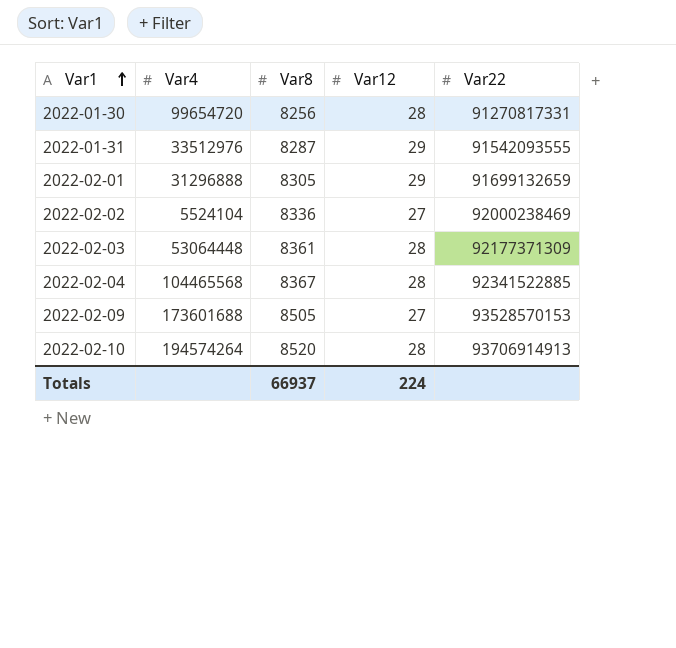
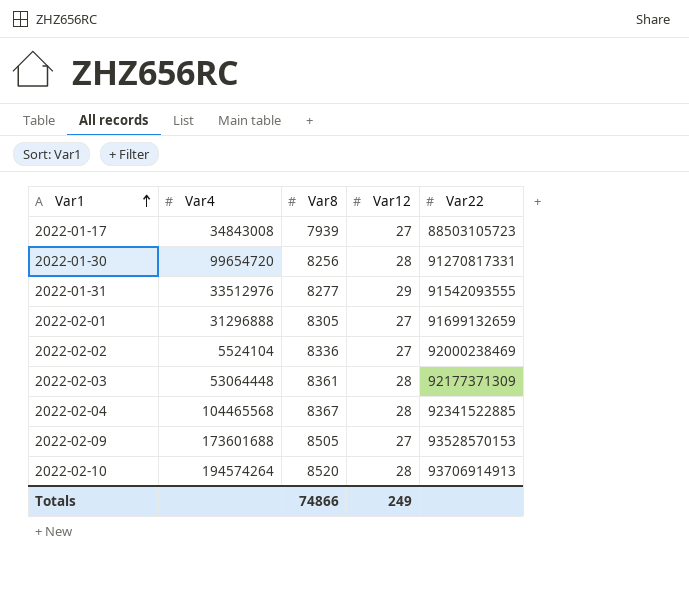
row 2022-01-17: none -> 34843008 | 7939 | 27 | 88503105723
2022-01-31 | Var8: 8287 -> 8277
2022-02-01 | Var12: 29 -> 27
Totals | Var8: 66937 -> 74866
Totals | Var12: 224 -> 249

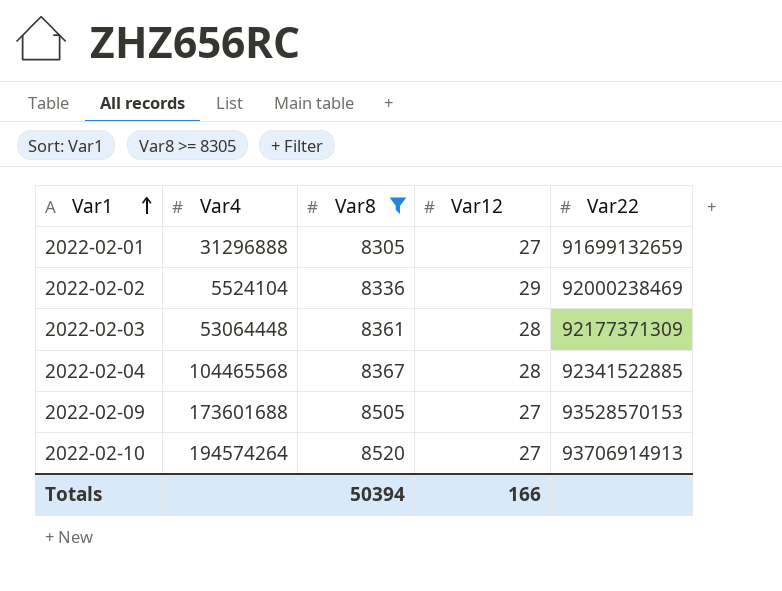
filter: none -> Var8 >= 8305
2022-02-02 | Var12: 27 -> 29
2022-02-10 | Var12: 28 -> 27
Totals | Var8: 74866 -> 50394
Totals | Var12: 249 -> 166

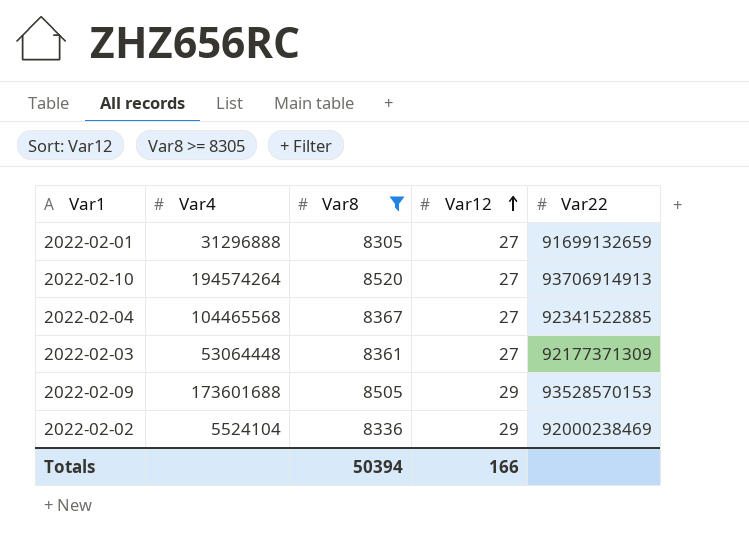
row order: Var1 ascending -> Var12 ascending
2022-02-04 | Var12: 28 -> 27
2022-02-03 | Var12: 28 -> 27
2022-02-09 | Var12: 27 -> 29

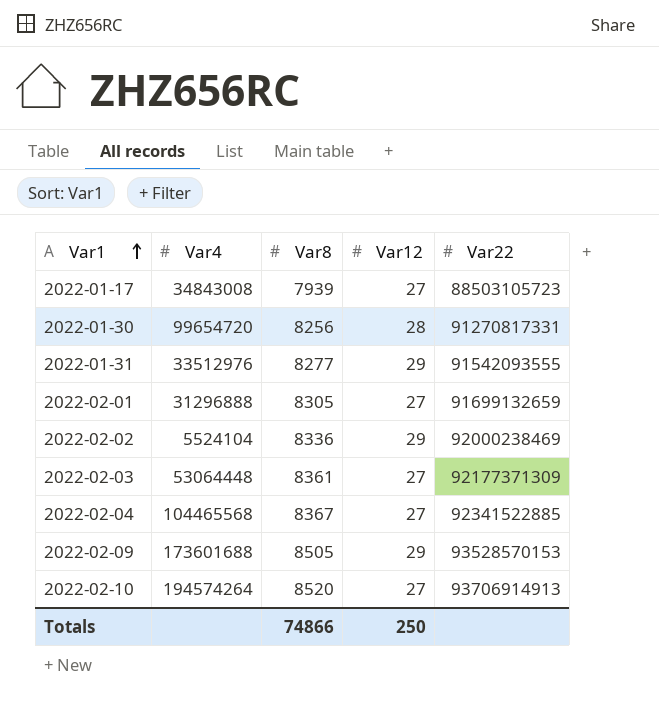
filter: Var8 >= 8305 -> none
row order: Var12 ascending -> Var1 ascending
Totals | Var8: 50394 -> 74866
Totals | Var12: 166 -> 250

